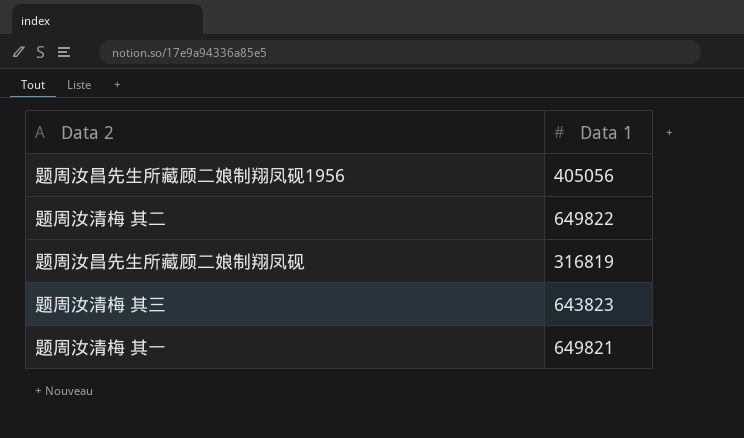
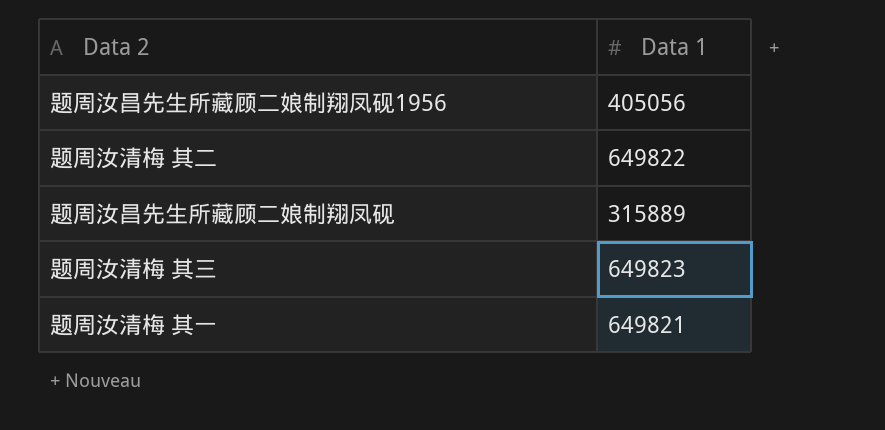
题周汝昌先生所藏顾二娘制翔凤砚 | Data 1: 316819 -> 315889
题周汝清梅 其三 | Data 1: 643823 -> 649823

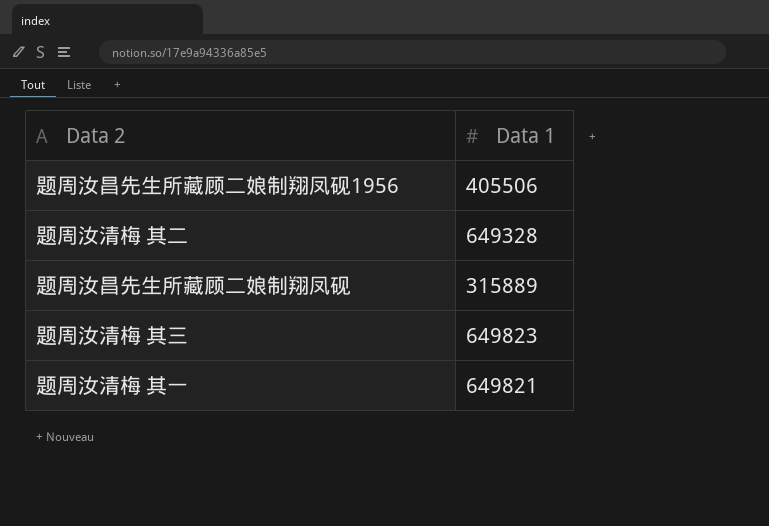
题周汝昌先生所藏顾二娘制翔凤砚1956 | Data 1: 405056 -> 405506
题周汝清梅 其二 | Data 1: 649822 -> 649328

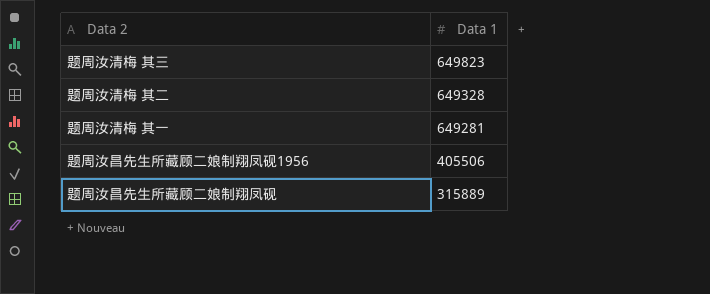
row order: none -> Data 1 descending
题周汝清梅 其一 | Data 1: 649821 -> 649281

